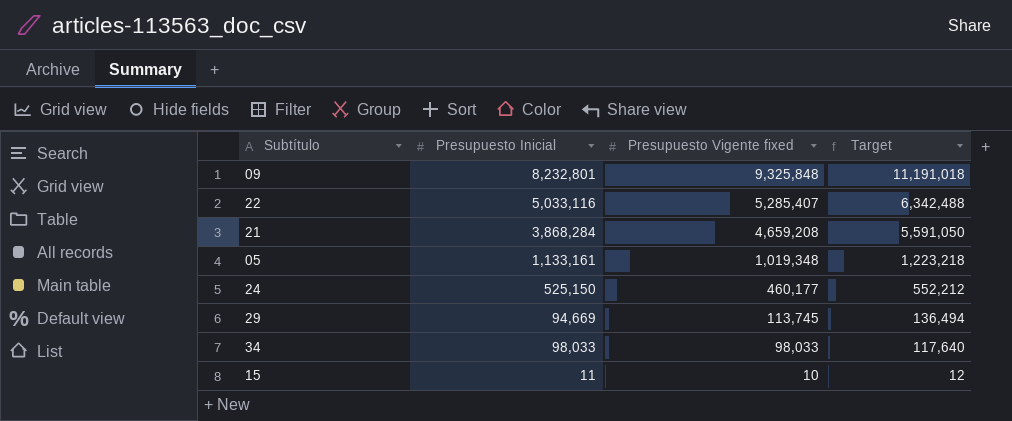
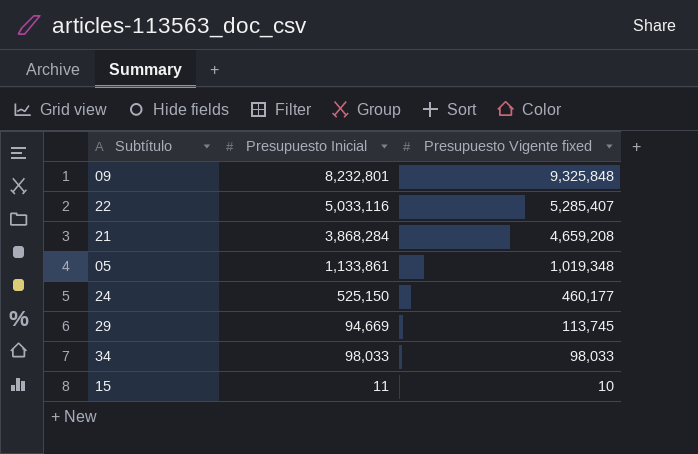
column Target | formula: [Presupuesto Vigente fixed] * 1.2 -> none
05 | Presupuesto Inicial: 1,133,161 -> 1,133,861

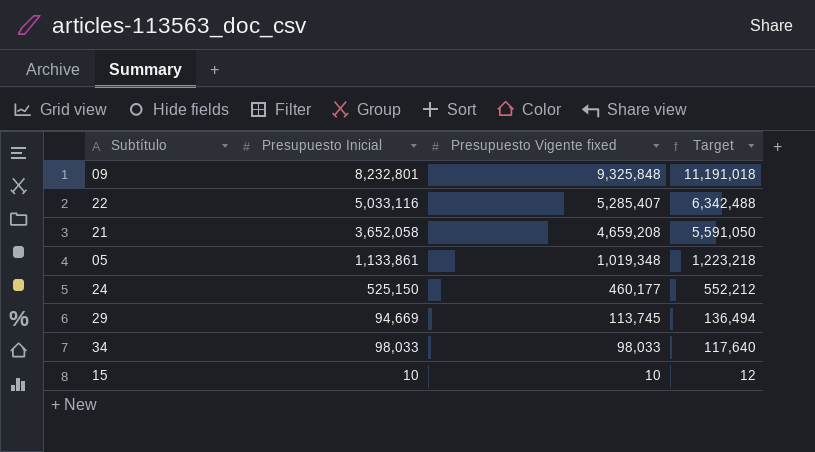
column Target | formula: none -> [Presupuesto Vigente fixed] * 1.2
21 | Presupuesto Inicial: 3,868,284 -> 3,652,058
15 | Presupuesto Inicial: 11 -> 10

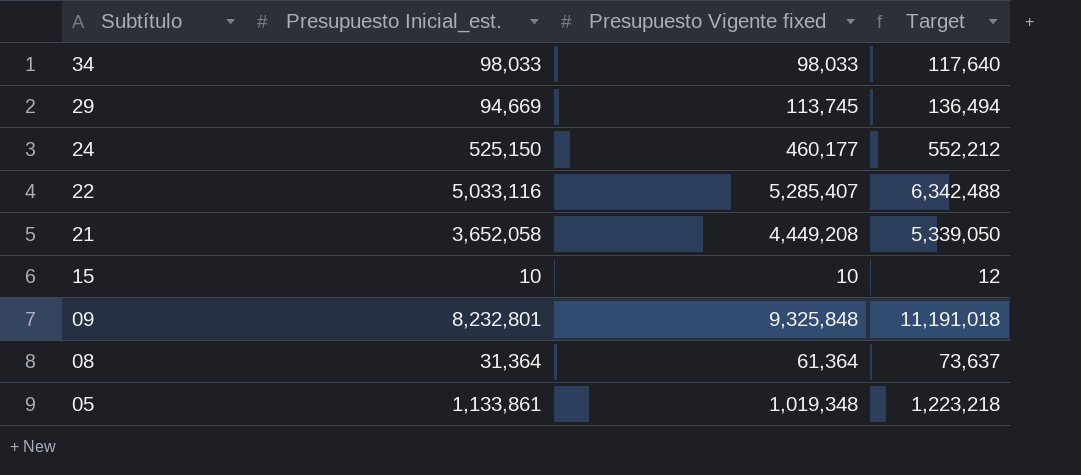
row order: Presupuesto Vigente fixed descending -> Subtítulo descending
column name: Presupuesto Inicial -> Presupuesto Inicial_est.
21 | Presupuesto Vigente fixed: 4,659,208 -> 4,449,208
21 | Target: 5,591,050 -> 5,339,050
row 08: none -> 31,364 | 61,364 | 73,637

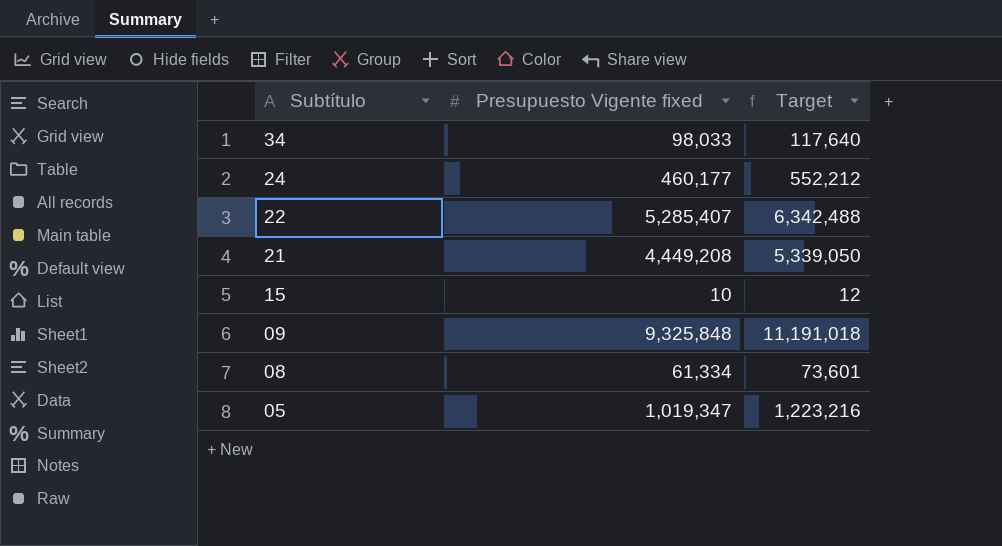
column Presupuesto Inicial_est. | position: 2 -> none
row 29: 94,669 | 113,745 | 136,494 -> none
08 | Presupuesto Vigente fixed: 61,364 -> 61,334
08 | Target: 73,637 -> 73,601
05 | Presupuesto Vigente fixed: 1,019,348 -> 1,019,347
05 | Target: 1,223,218 -> 1,223,216

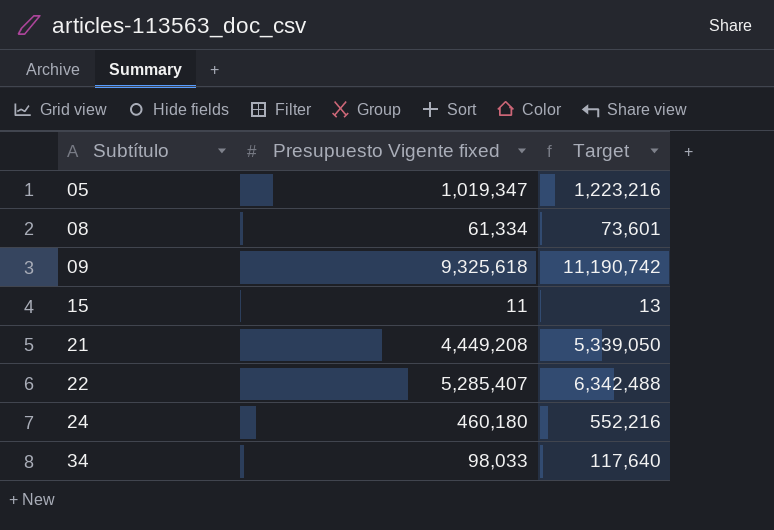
row order: Subtítulo descending -> Subtítulo ascending
09 | Presupuesto Vigente fixed: 9,325,848 -> 9,325,618
09 | Target: 11,191,018 -> 11,190,742
15 | Presupuesto Vigente fixed: 10 -> 11
15 | Target: 12 -> 13
24 | Presupuesto Vigente fixed: 460,177 -> 460,180
24 | Target: 552,212 -> 552,216

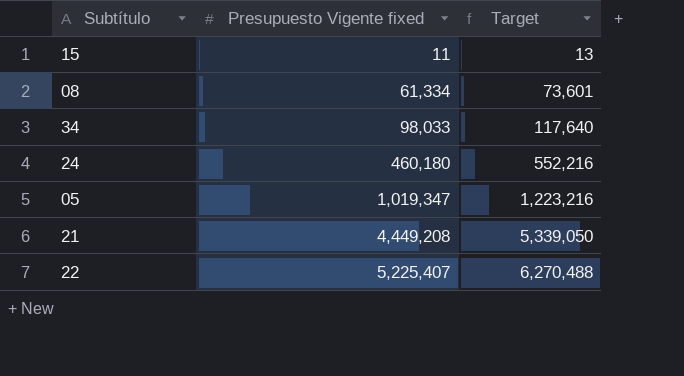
row order: Subtítulo ascending -> Presupuesto Vigente fixed ascending
row 09: 9,325,618 | 11,190,742 -> none
22 | Presupuesto Vigente fixed: 5,285,407 -> 5,225,407
22 | Target: 6,342,488 -> 6,270,488

